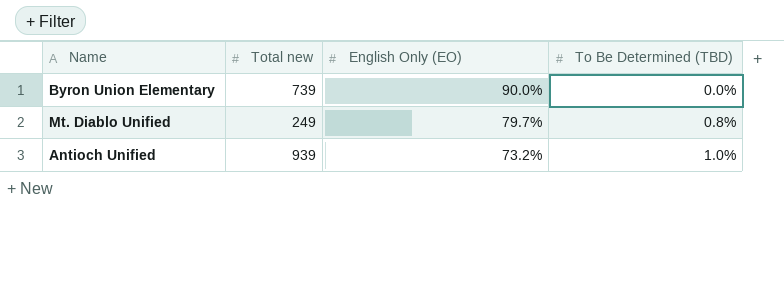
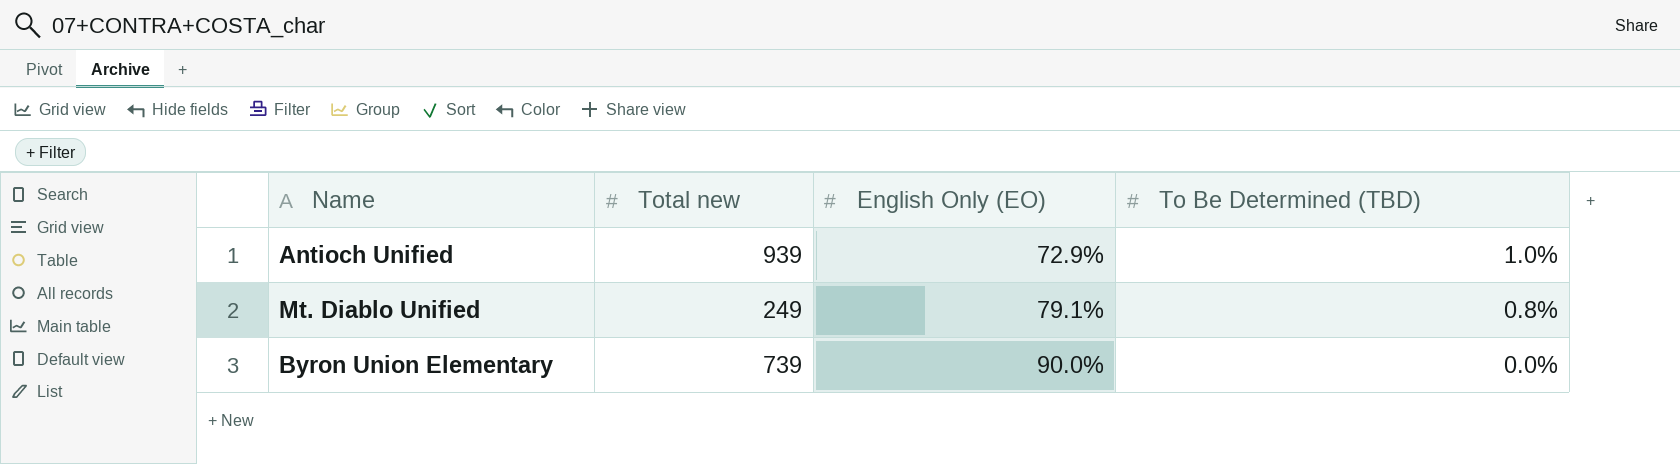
row order: English Only (EO) descending -> English Only (EO) ascending
Antioch Unified | English Only (EO): 73.2% -> 72.9%
Mt. Diablo Unified | English Only (EO): 79.7% -> 79.1%

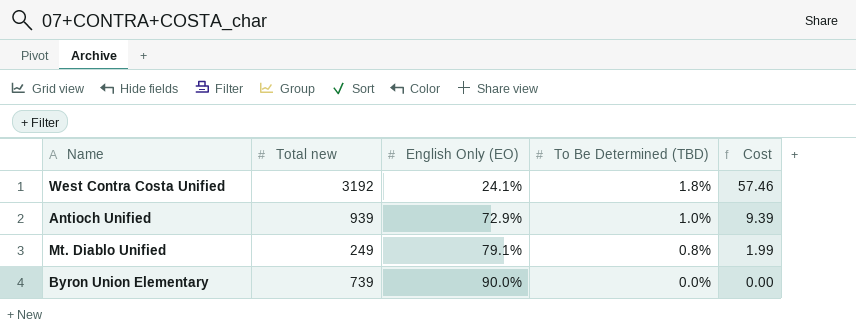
column Cost | formula: none -> [Total new] * [To Be Determined (TBD)]
row West Contra Costa Unified: none -> 3192 | 24.1% | 1.8% | 57.46

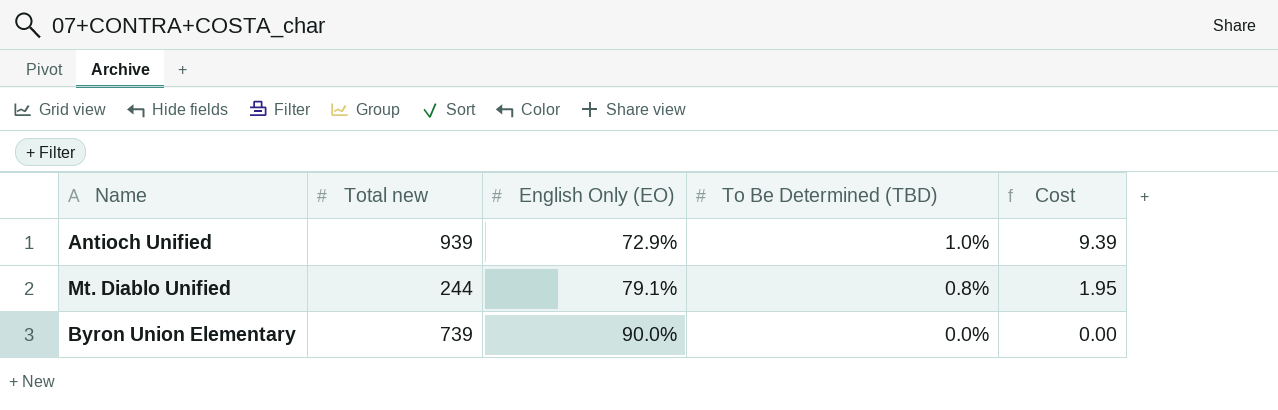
row West Contra Costa Unified: 3192 | 24.1% | 1.8% | 57.46 -> none
Mt. Diablo Unified | Total new: 249 -> 244
Mt. Diablo Unified | Cost: 1.99 -> 1.95

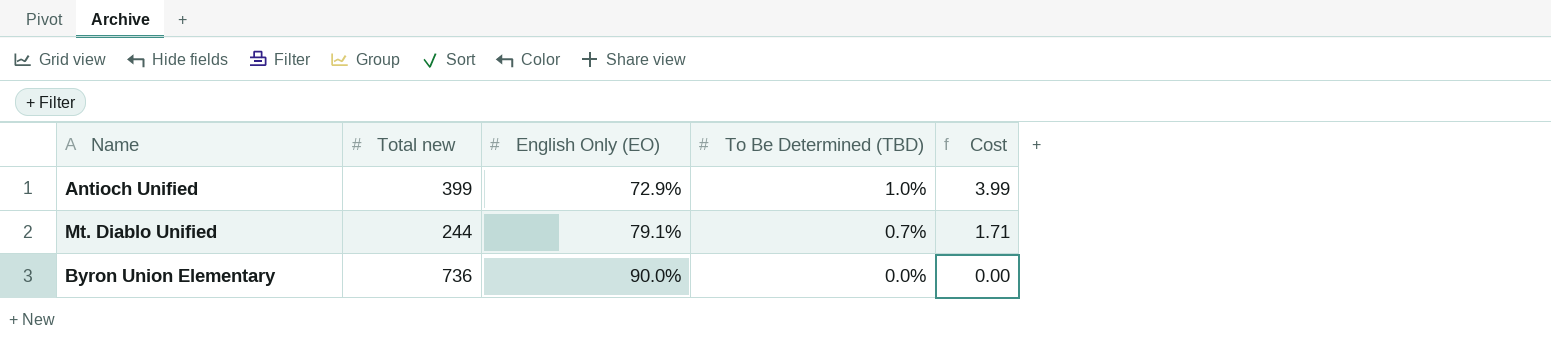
Antioch Unified | Total new: 939 -> 399
Antioch Unified | Cost: 9.39 -> 3.99
Mt. Diablo Unified | To Be Determined (TBD): 0.8% -> 0.7%
Mt. Diablo Unified | Cost: 1.95 -> 1.71
Byron Union Elementary | Total new: 739 -> 736

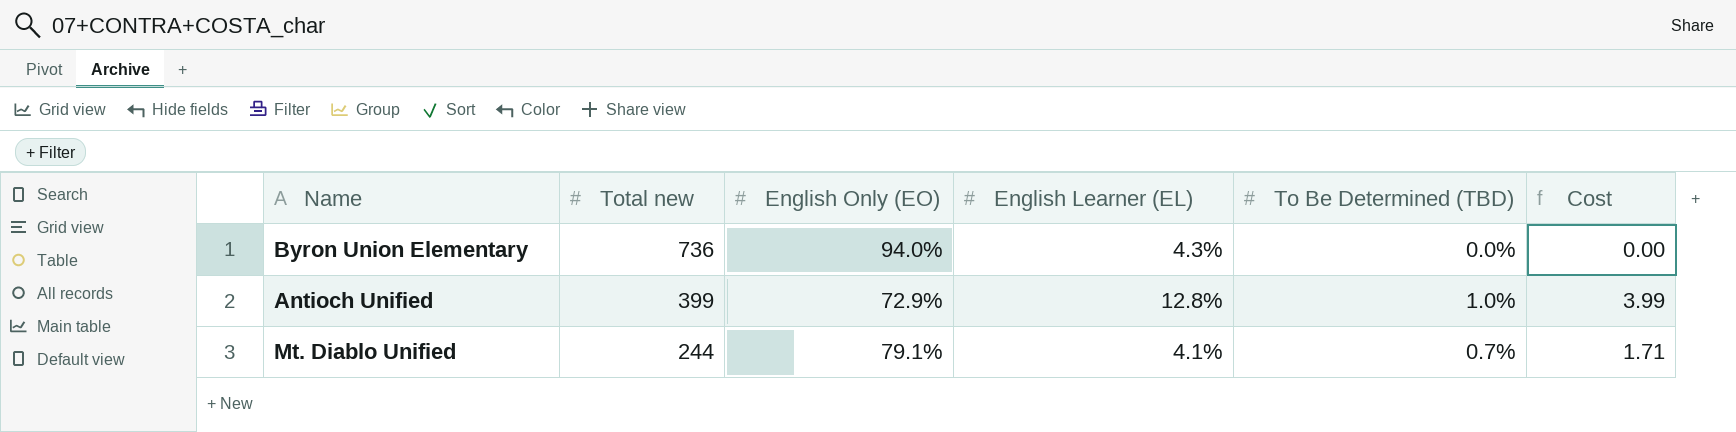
row order: English Only (EO) ascending -> Total new descending
column English Learner (EL) | position: none -> 4
Byron Union Elementary | English Only (EO): 90.0% -> 94.0%

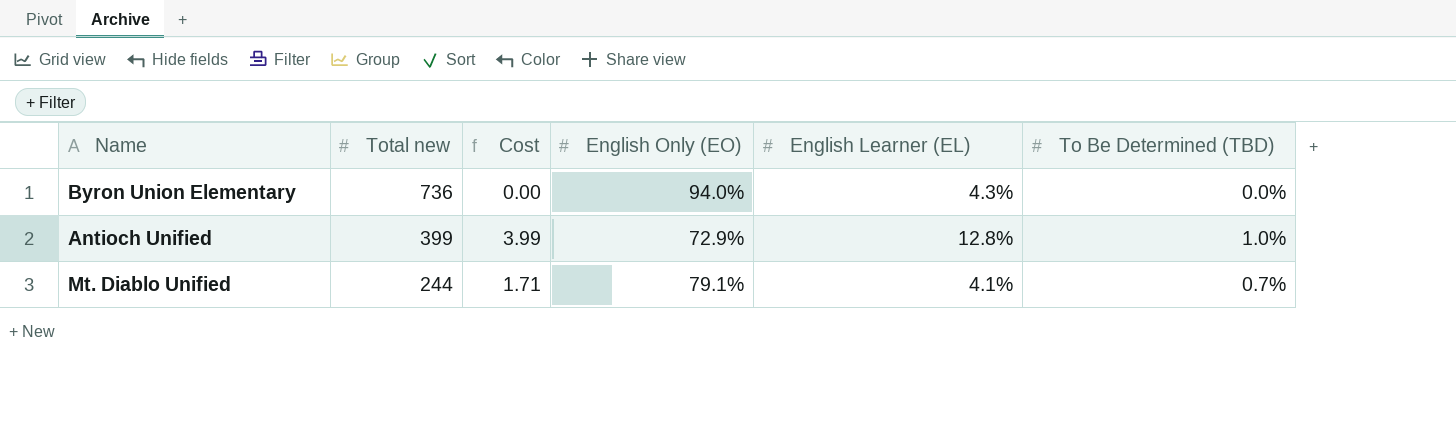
column Cost | position: 6 -> 3

